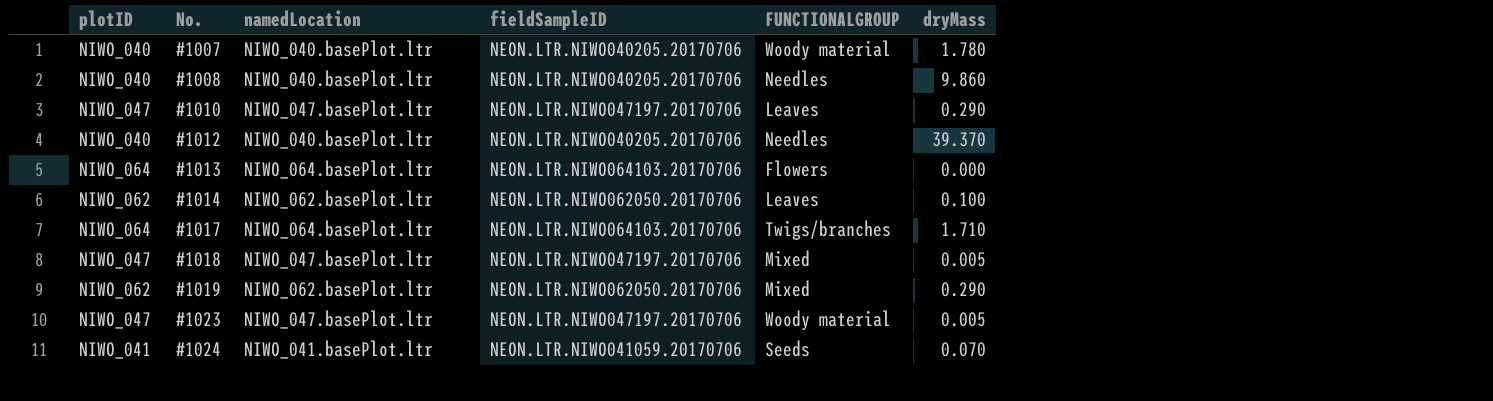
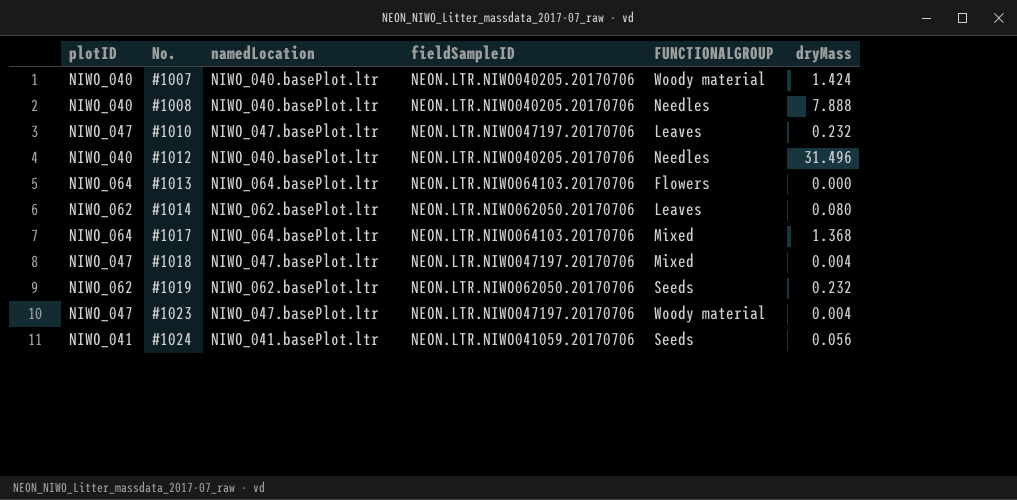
#1007 | dryMass: 1.780 -> 1.424
#1008 | dryMass: 9.860 -> 7.888
#1010 | dryMass: 0.290 -> 0.232
#1012 | dryMass: 39.370 -> 31.496
#1014 | dryMass: 0.100 -> 0.080
#1017 | FUNCTIONALGROUP: Twigs/branches -> Mixed
#1017 | dryMass: 1.710 -> 1.368
#1018 | dryMass: 0.005 -> 0.004
#1019 | FUNCTIONALGROUP: Mixed -> Seeds
#1019 | dryMass: 0.290 -> 0.232
#1023 | dryMass: 0.005 -> 0.004
#1024 | dryMass: 0.070 -> 0.056

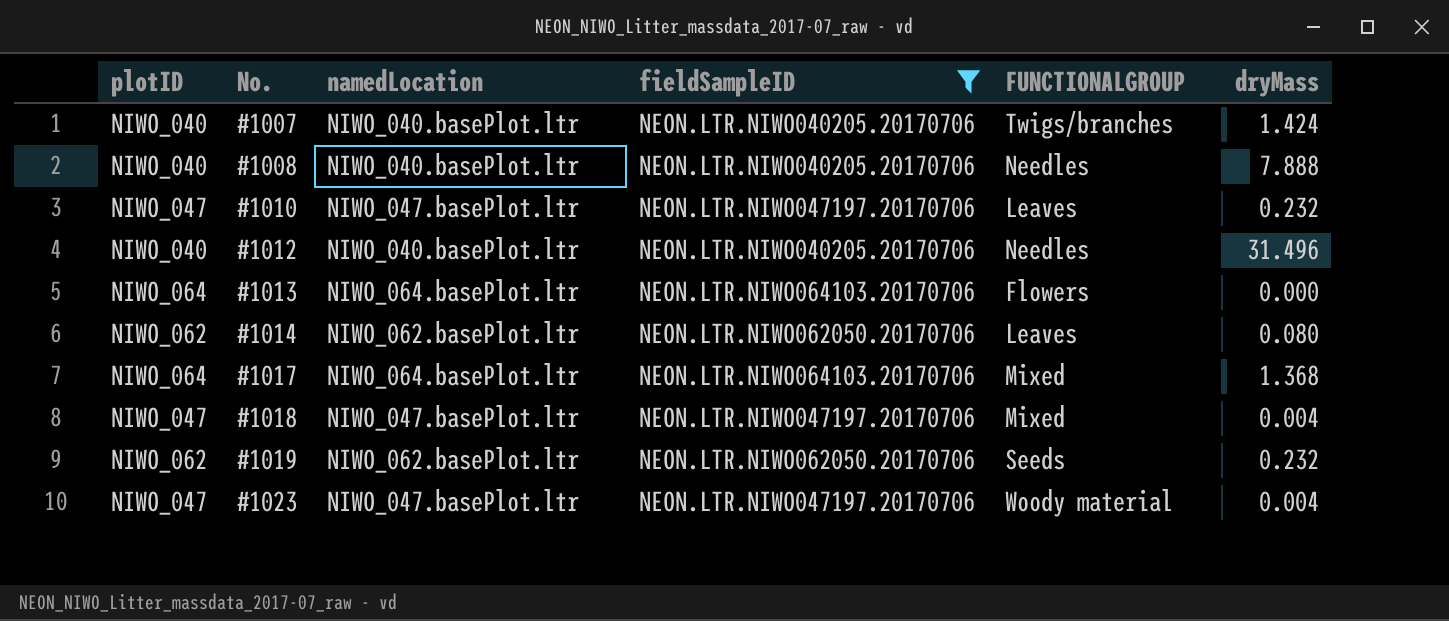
filter: none -> fieldSampleID != NEON.LTR.NIWO041059.20170706
#1007 | FUNCTIONALGROUP: Woody material -> Twigs/branches

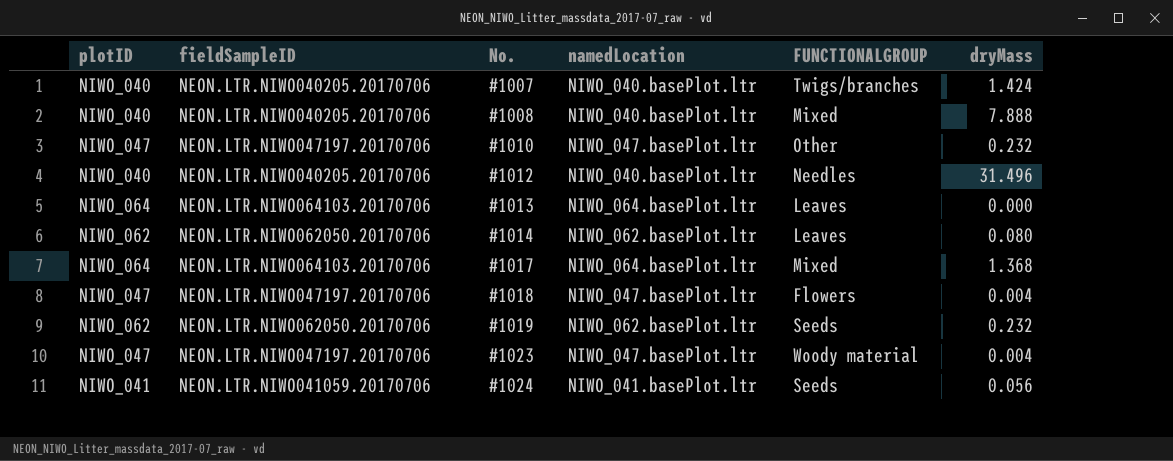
filter: fieldSampleID != NEON.LTR.NIWO041059.20170706 -> none
column fieldSampleID | position: 4 -> 2
#1008 | FUNCTIONALGROUP: Needles -> Mixed
#1010 | FUNCTIONALGROUP: Leaves -> Other
#1013 | FUNCTIONALGROUP: Flowers -> Leaves
#1018 | FUNCTIONALGROUP: Mixed -> Flowers

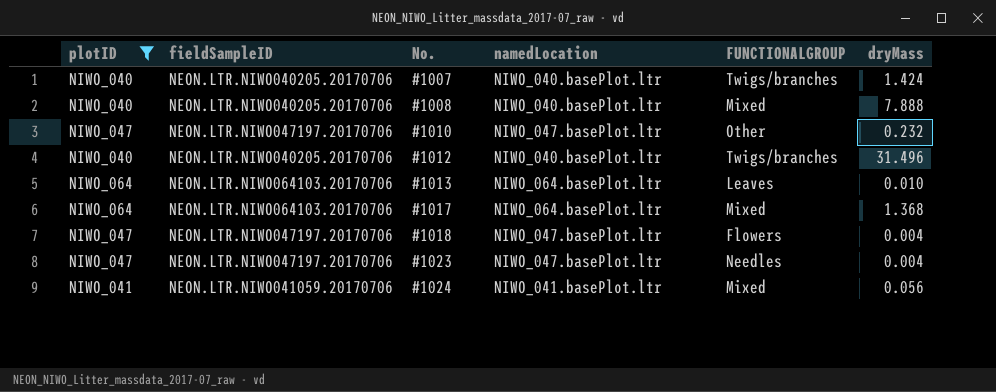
filter: none -> plotID != NIWO_062
#1012 | FUNCTIONALGROUP: Needles -> Twigs/branches
#1013 | dryMass: 0.000 -> 0.010
#1023 | FUNCTIONALGROUP: Woody material -> Needles
#1024 | FUNCTIONALGROUP: Seeds -> Mixed

